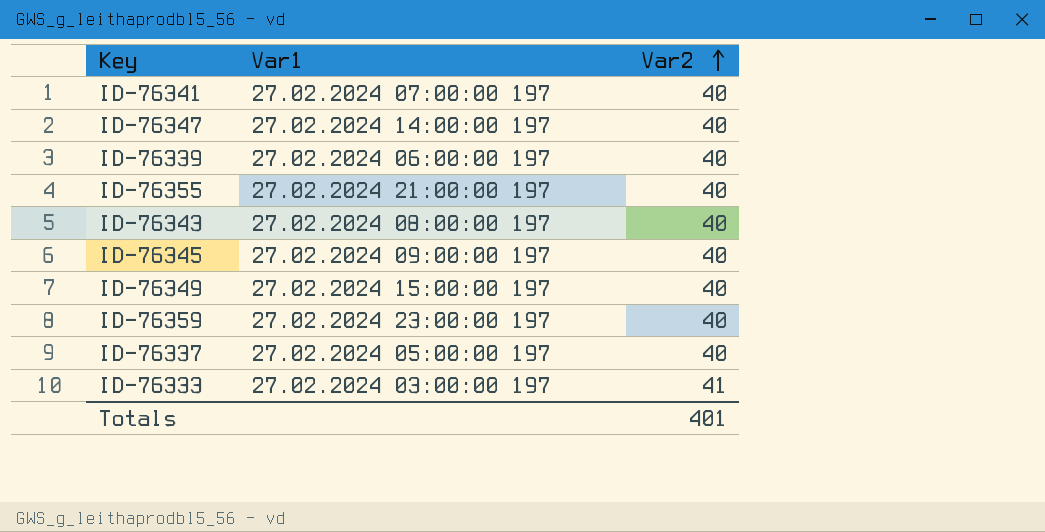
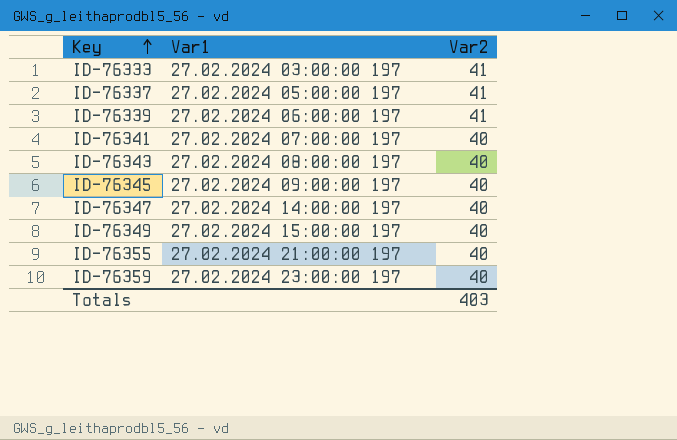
row order: Var2 ascending -> Key ascending
ID-76337 | Var2: 40 -> 41
ID-76339 | Var2: 40 -> 41
Totals | Var2: 401 -> 403

